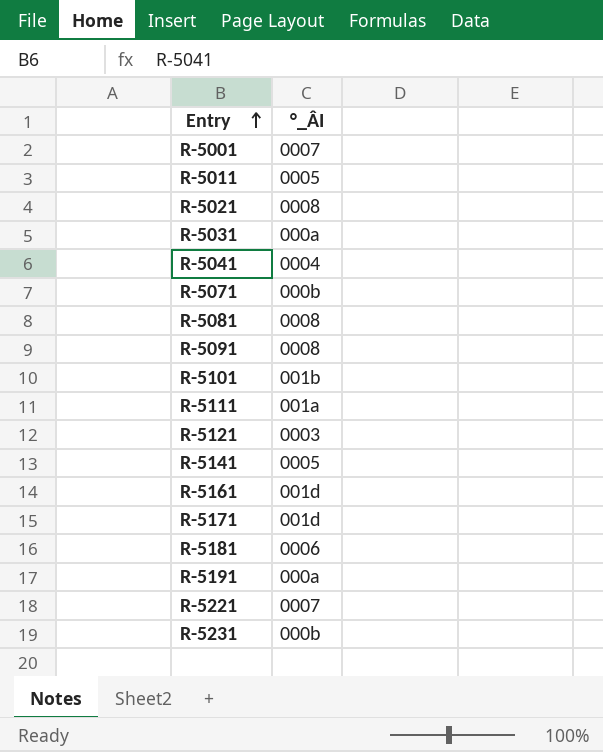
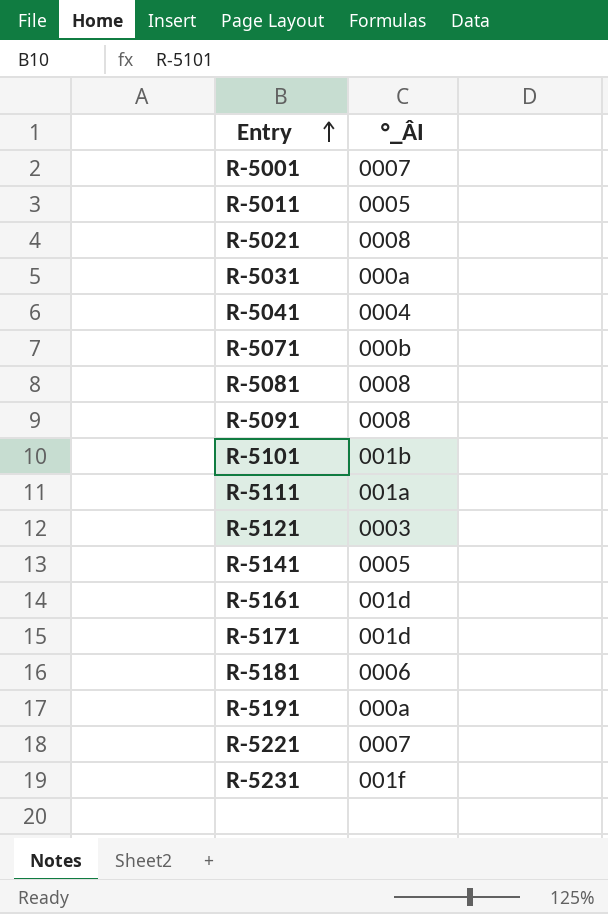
R-5231 | °_ÂI: 000b -> 001f

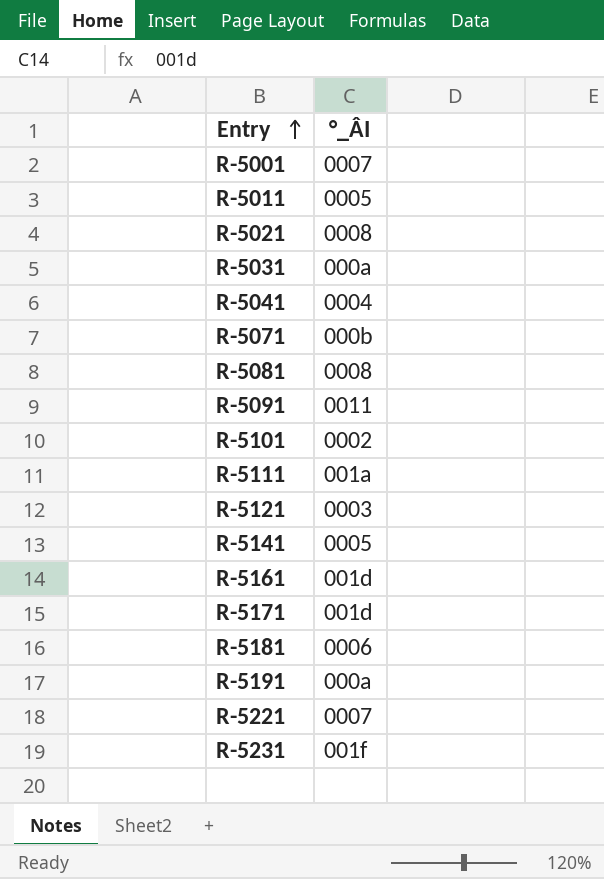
R-5091 | °_ÂI: 0008 -> 0011
R-5101 | °_ÂI: 001b -> 0002

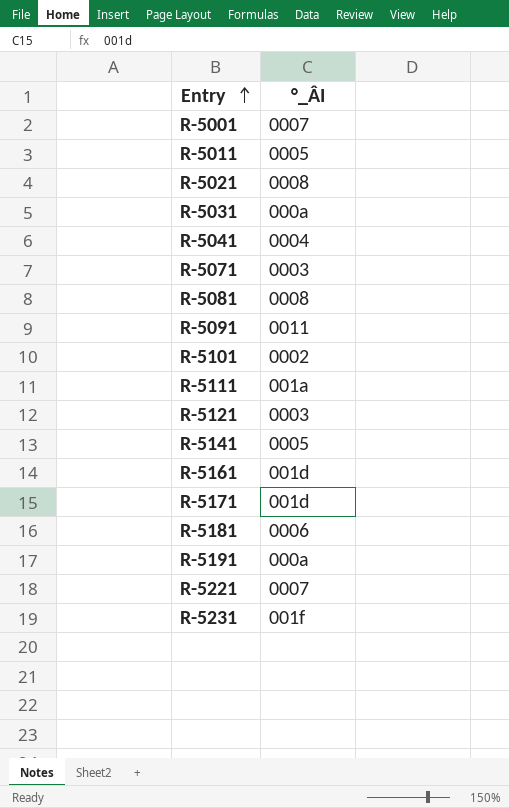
R-5071 | °_ÂI: 000b -> 0003

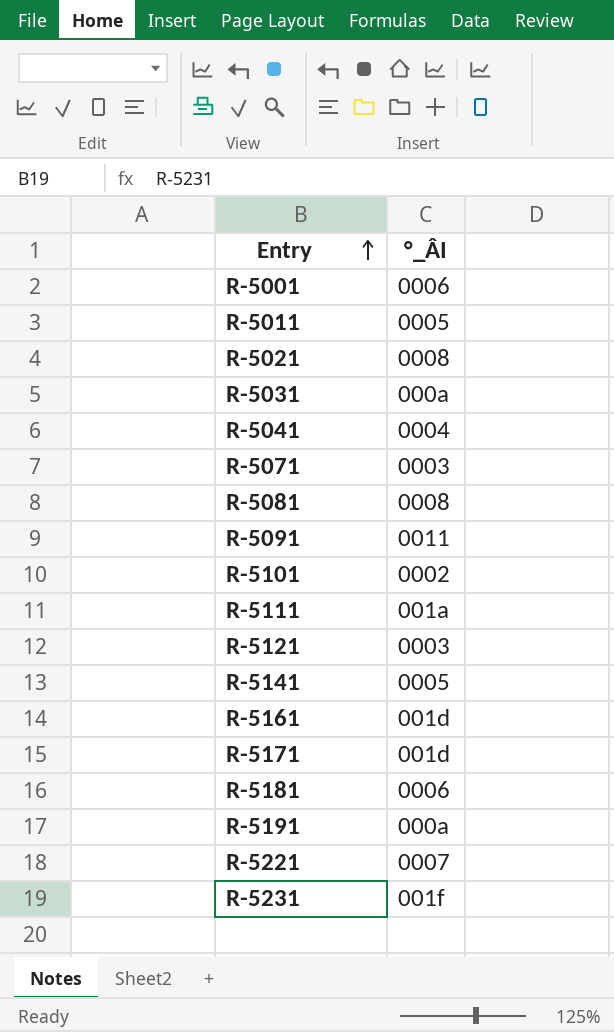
R-5001 | °_ÂI: 0007 -> 0006

